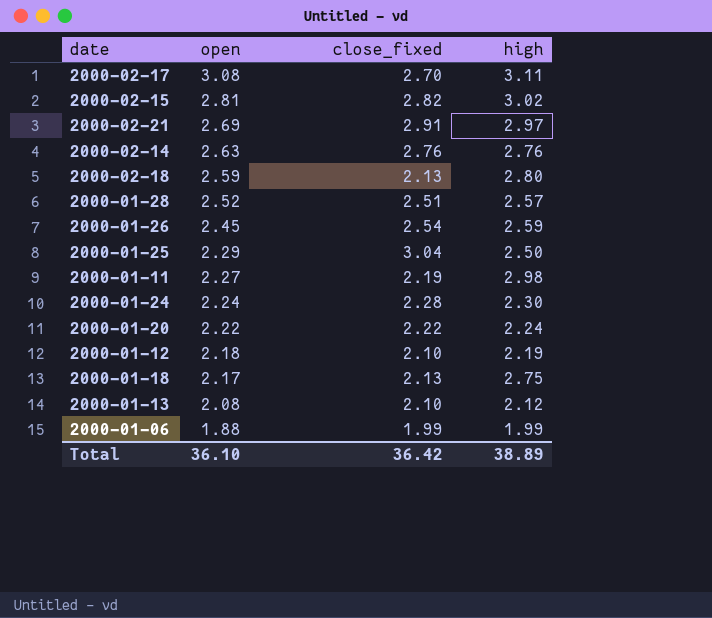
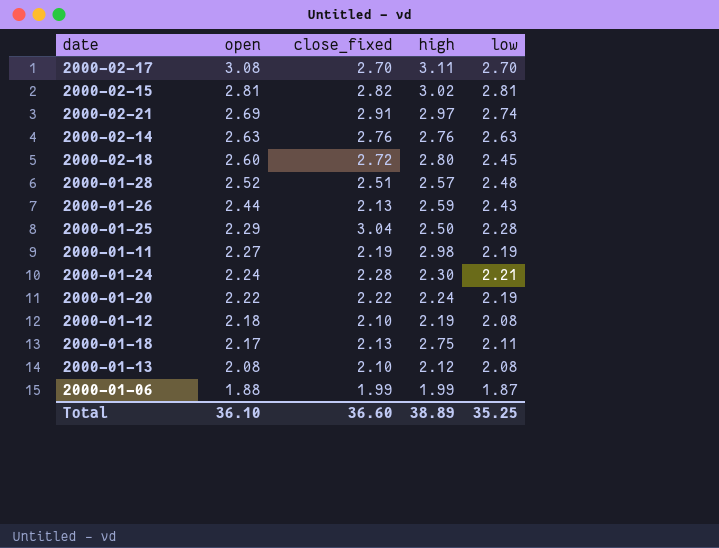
column low | position: none -> 5
2000-02-18 | open: 2.59 -> 2.60
2000-02-18 | close_fixed: 2.13 -> 2.72
2000-01-26 | open: 2.45 -> 2.44
2000-01-26 | close_fixed: 2.54 -> 2.13
Total | close_fixed: 36.42 -> 36.60

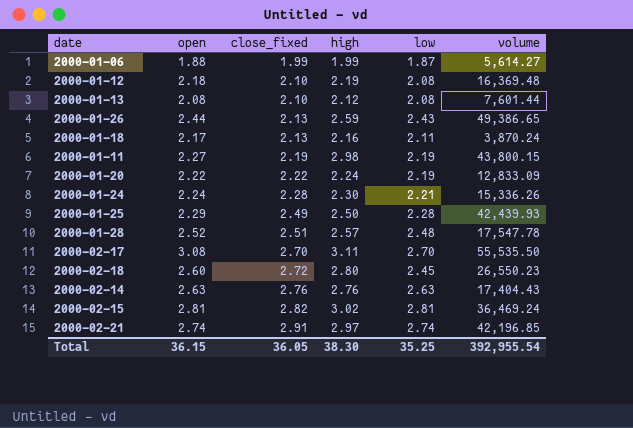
row order: open descending -> close_fixed ascending
column volume | position: none -> 6
2000-01-18 | high: 2.75 -> 2.16
2000-01-25 | close_fixed: 3.04 -> 2.49
2000-02-21 | open: 2.69 -> 2.74
Total | open: 36.10 -> 36.15
Total | close_fixed: 36.60 -> 36.05
Total | high: 38.89 -> 38.30

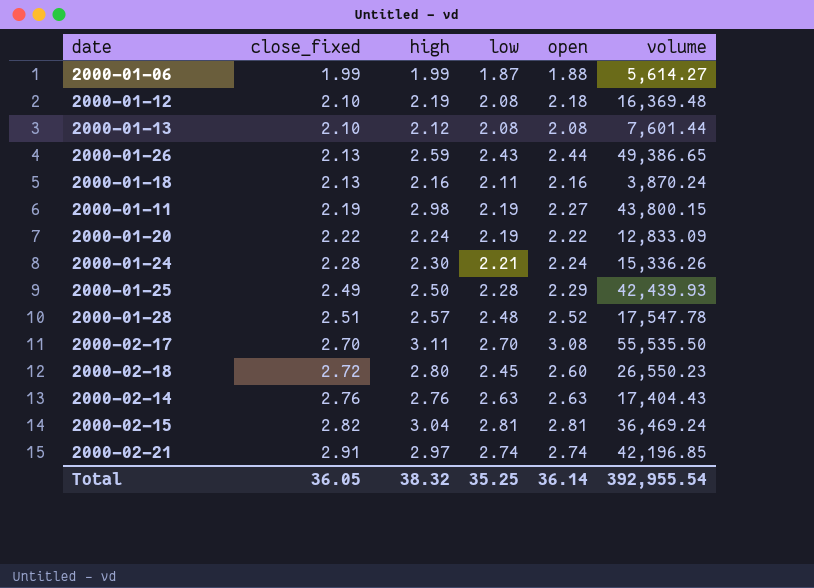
column open | position: 2 -> 5
2000-01-18 | open: 2.17 -> 2.16
2000-02-15 | high: 3.02 -> 3.04
Total | high: 38.30 -> 38.32
Total | open: 36.15 -> 36.14

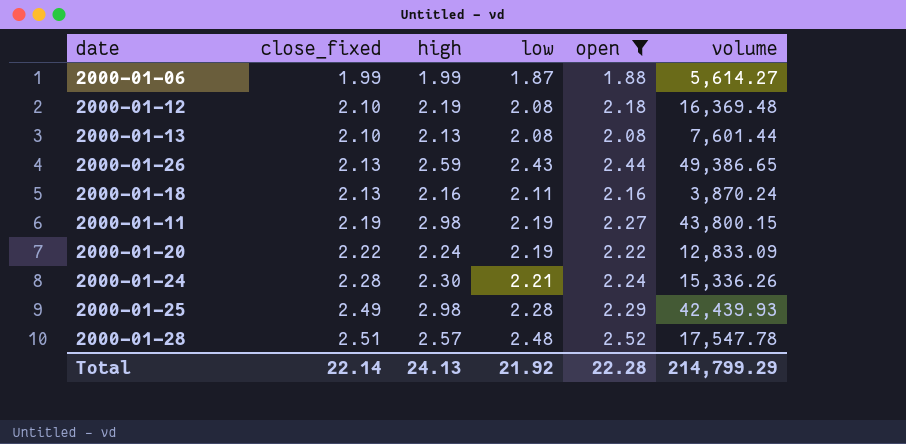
filter: none -> open <= 2.52
2000-01-13 | high: 2.12 -> 2.13
2000-01-25 | high: 2.50 -> 2.98
Total | close_fixed: 36.05 -> 22.14
Total | high: 38.32 -> 24.13
Total | low: 35.25 -> 21.92
Total | open: 36.14 -> 22.28
Total | volume: 392,955.54 -> 214,799.29

